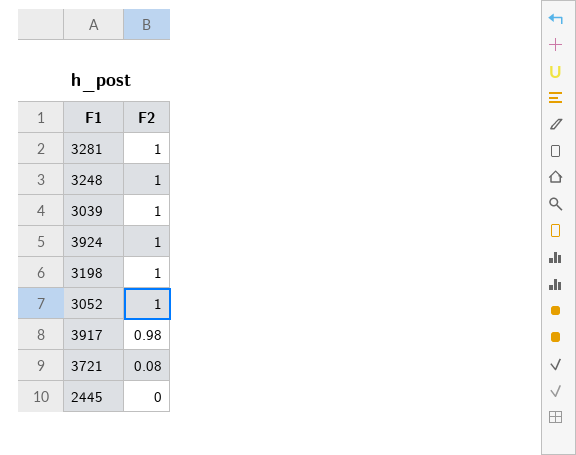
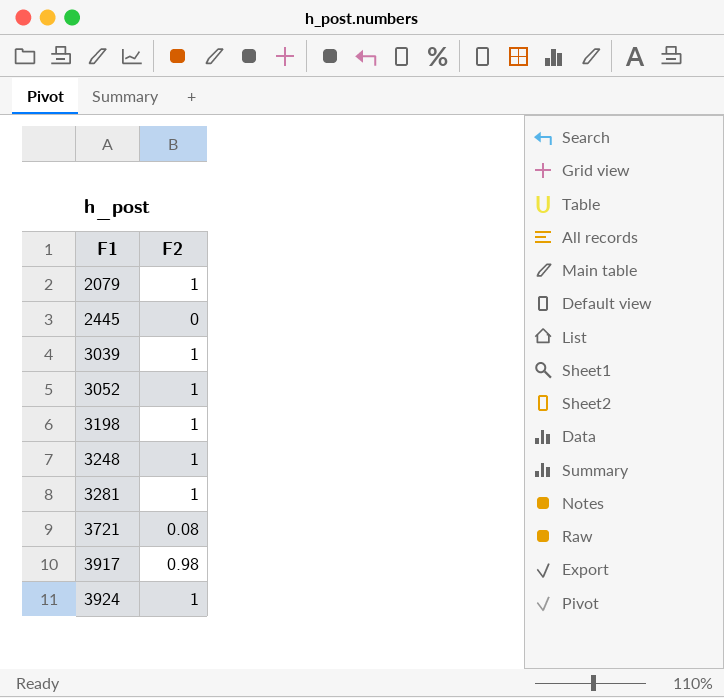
row order: F2 descending -> F1 ascending
row 2079: none -> 1

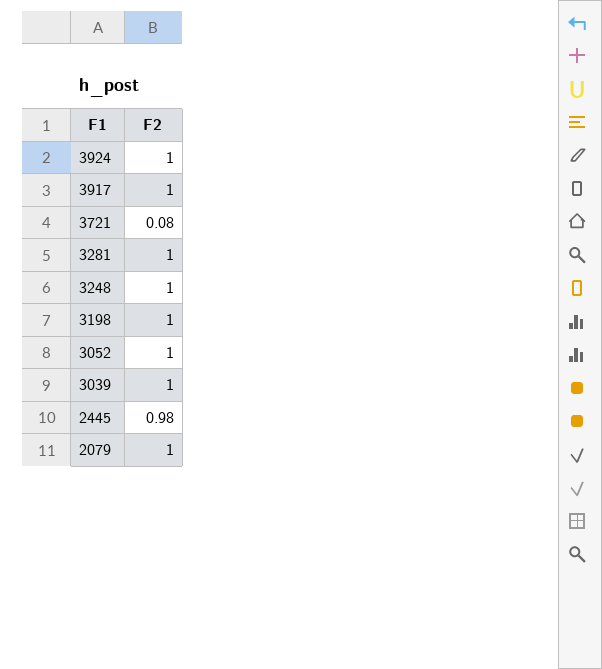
row order: F1 ascending -> F1 descending
3917 | F2: 0.98 -> 1
2445 | F2: 0 -> 0.98

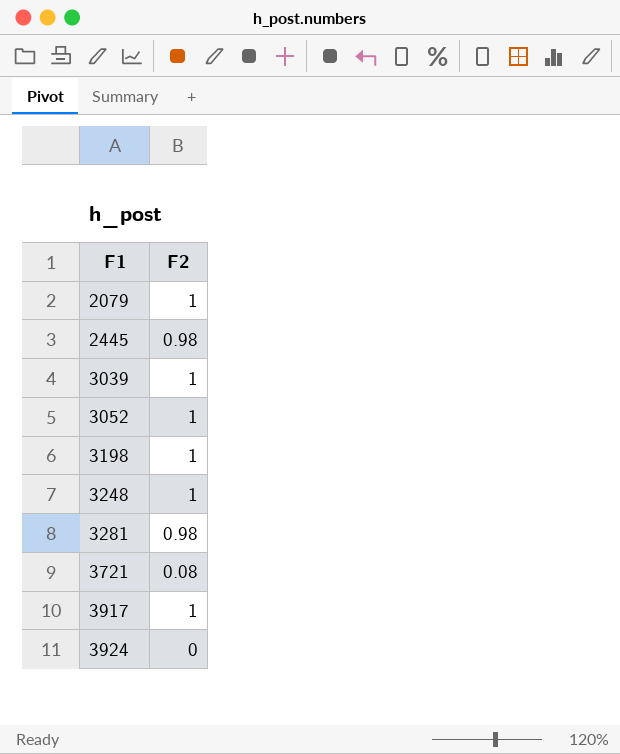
row order: F1 descending -> F1 ascending
3281 | F2: 1 -> 0.98
3924 | F2: 1 -> 0

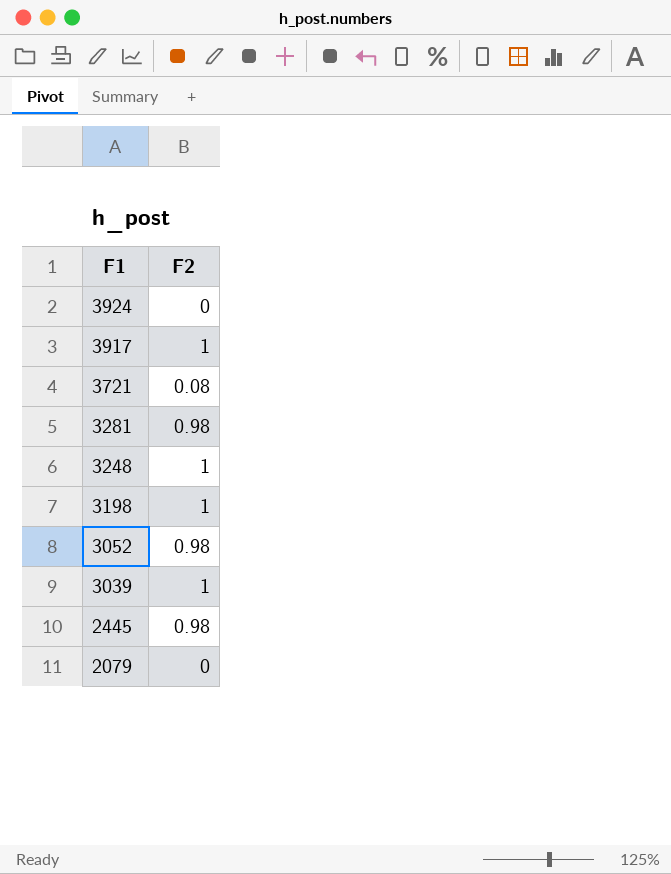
row order: F1 ascending -> F1 descending
3052 | F2: 1 -> 0.98
2079 | F2: 1 -> 0

